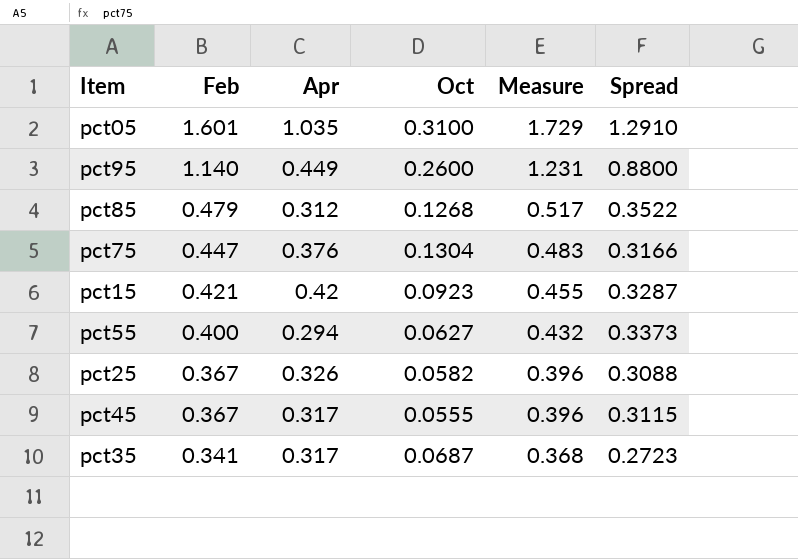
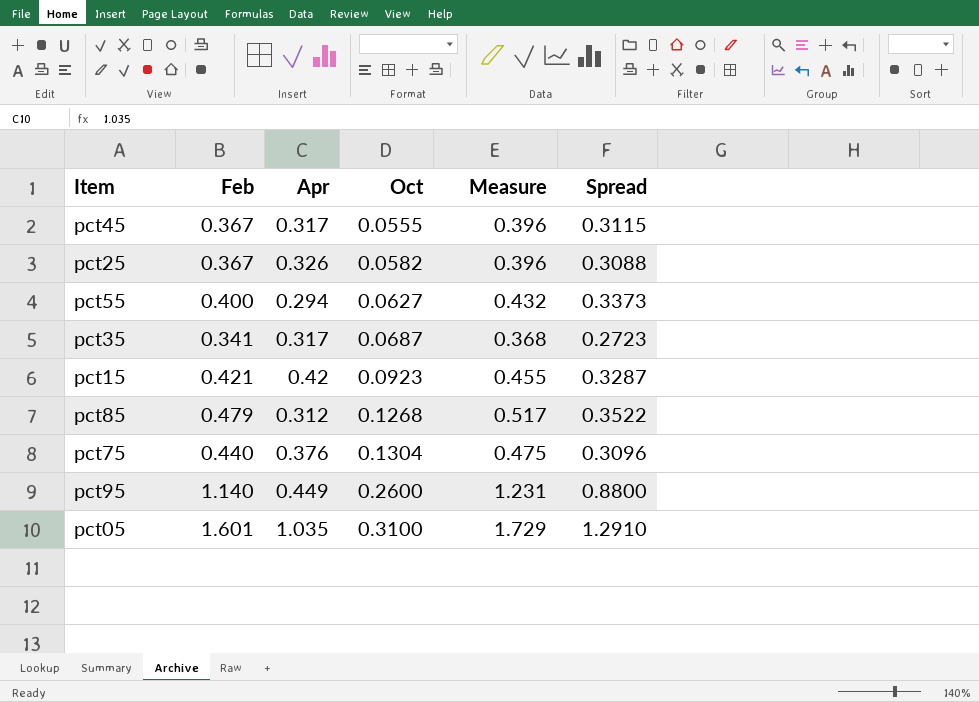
row order: Feb descending -> Oct ascending
pct75 | Feb: 0.447 -> 0.440
pct75 | Measure: 0.483 -> 0.475
pct75 | Spread: 0.3166 -> 0.3096

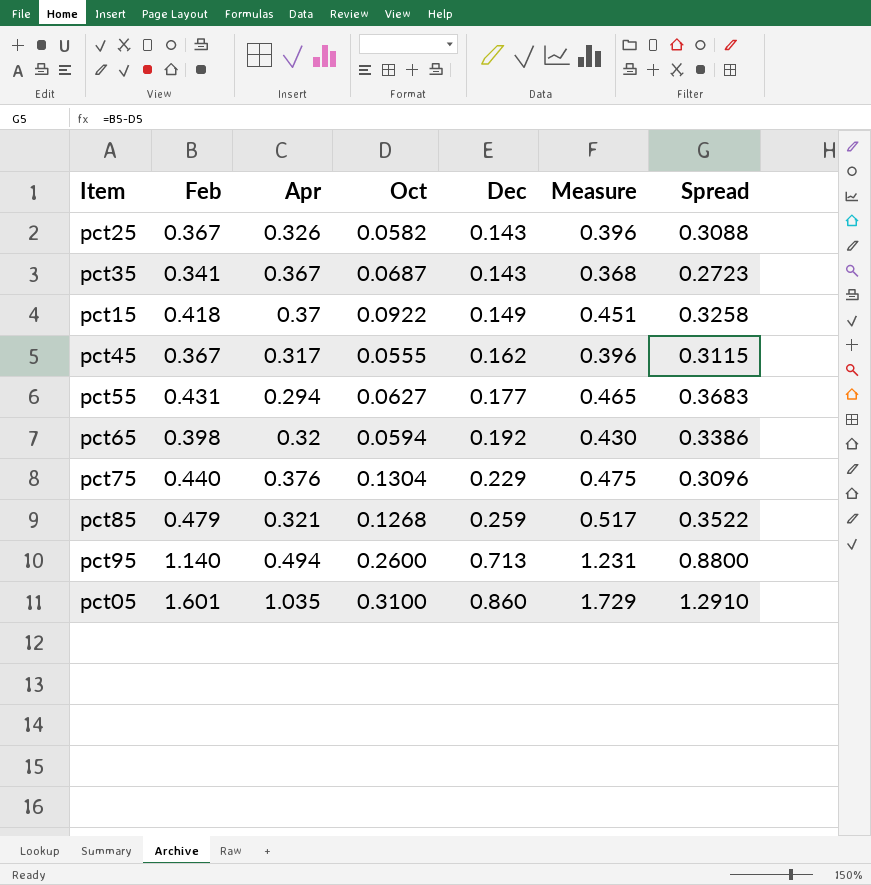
row order: Oct ascending -> Dec ascending
column Dec | position: none -> 5
pct35 | Apr: 0.317 -> 0.367
pct15 | Feb: 0.421 -> 0.418
pct15 | Apr: 0.42 -> 0.37
pct15 | Oct: 0.0923 -> 0.0922
pct15 | Measure: 0.455 -> 0.451
pct15 | Spread: 0.3287 -> 0.3258
pct55 | Feb: 0.400 -> 0.431
pct55 | Measure: 0.432 -> 0.465
pct55 | Spread: 0.3373 -> 0.3683
row pct65: none -> 0.398 | 0.32 | 0.0594 | 0.192 | 0.430 | 0.3386
pct85 | Apr: 0.312 -> 0.321
pct95 | Apr: 0.449 -> 0.494

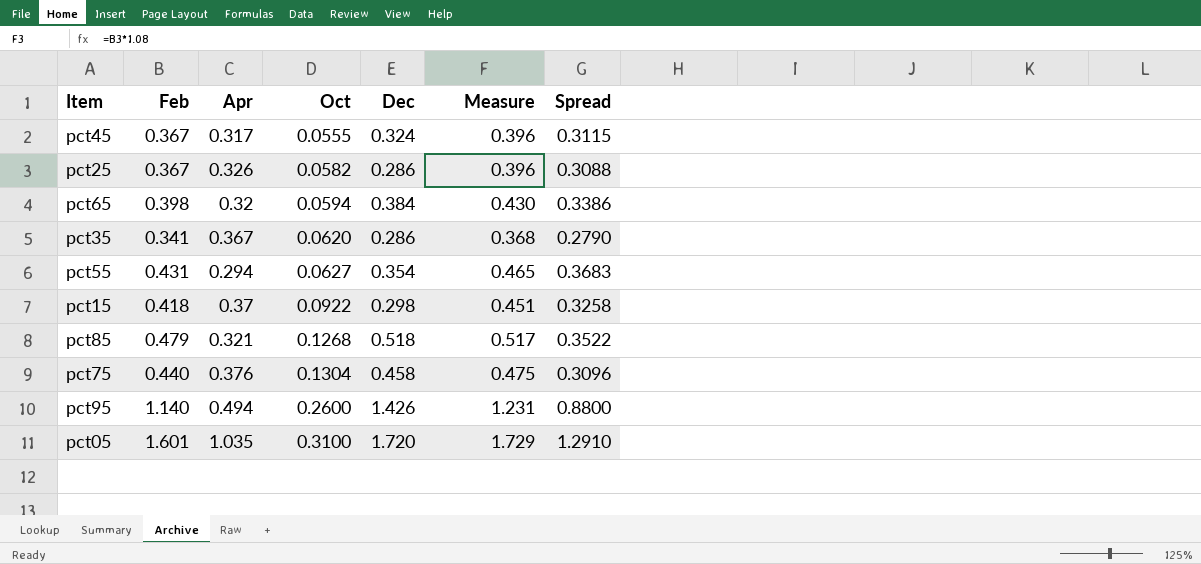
row order: Dec ascending -> Oct ascending
pct45 | Dec: 0.162 -> 0.324
pct25 | Dec: 0.143 -> 0.286
pct65 | Dec: 0.192 -> 0.384
pct35 | Oct: 0.0687 -> 0.0620
pct35 | Dec: 0.143 -> 0.286
pct35 | Spread: 0.2723 -> 0.2790
pct55 | Dec: 0.177 -> 0.354
pct15 | Dec: 0.149 -> 0.298
pct85 | Dec: 0.259 -> 0.518
pct75 | Dec: 0.229 -> 0.458
pct95 | Dec: 0.713 -> 1.426
pct05 | Dec: 0.860 -> 1.720

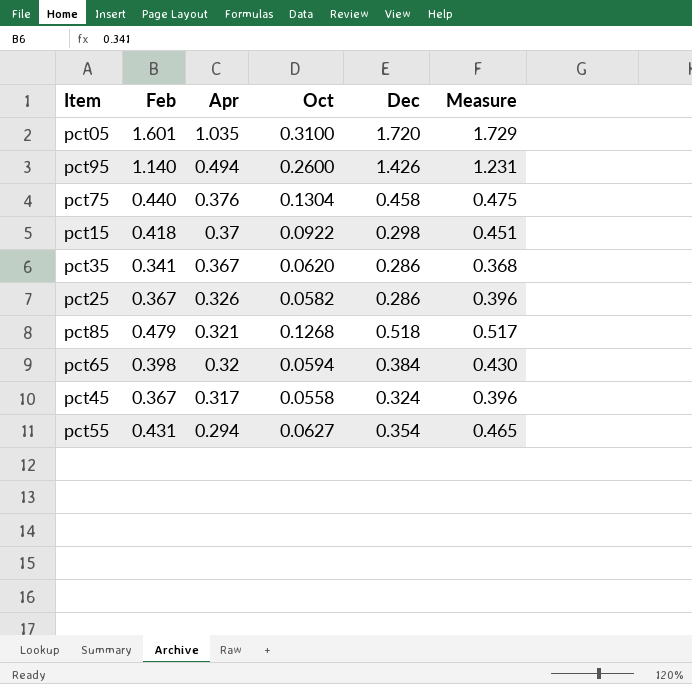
row order: Oct ascending -> Apr descending
column Spread | formula: [Feb] - [Oct] -> none
pct45 | Oct: 0.0555 -> 0.0558

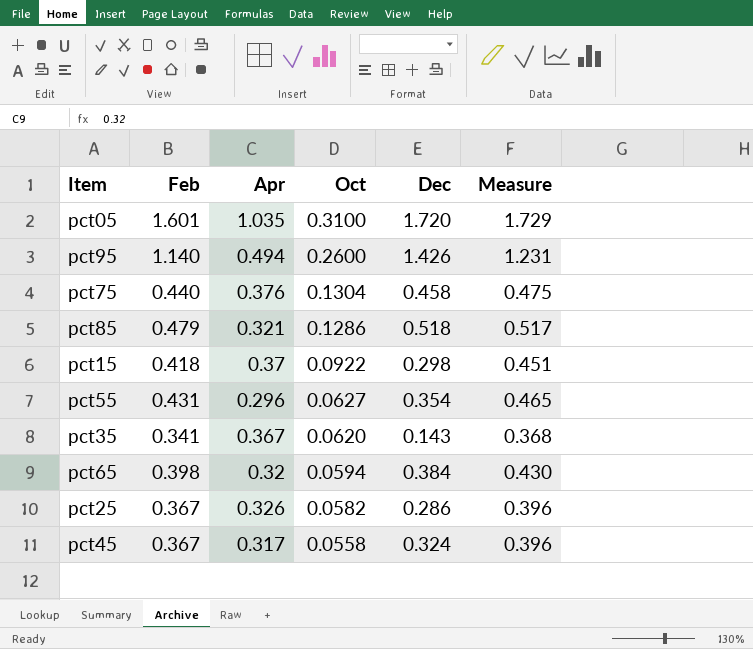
row order: Apr descending -> Oct descending
pct85 | Oct: 0.1268 -> 0.1286
pct55 | Apr: 0.294 -> 0.296
pct35 | Dec: 0.286 -> 0.143

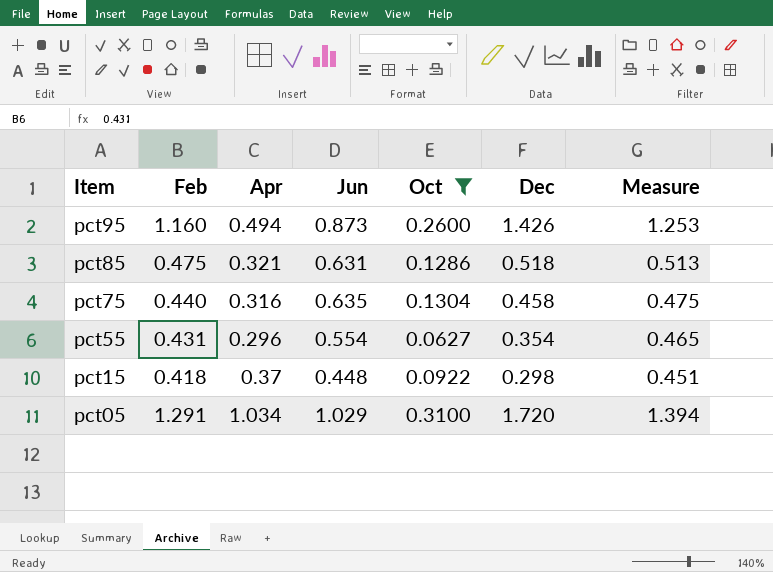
filter: none -> Oct >= 0.0627
row order: Oct descending -> Item descending
column Jun | position: none -> 4
pct95 | Feb: 1.140 -> 1.160
pct95 | Measure: 1.231 -> 1.253
pct85 | Feb: 0.479 -> 0.475
pct85 | Measure: 0.517 -> 0.513
pct75 | Apr: 0.376 -> 0.316
pct05 | Feb: 1.601 -> 1.291
pct05 | Apr: 1.035 -> 1.034
pct05 | Measure: 1.729 -> 1.394

